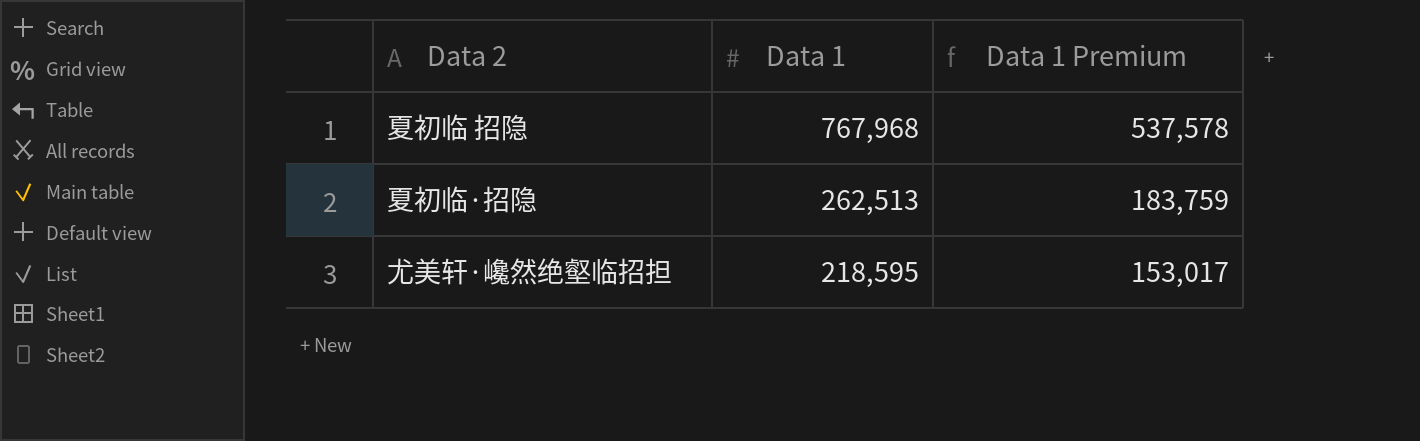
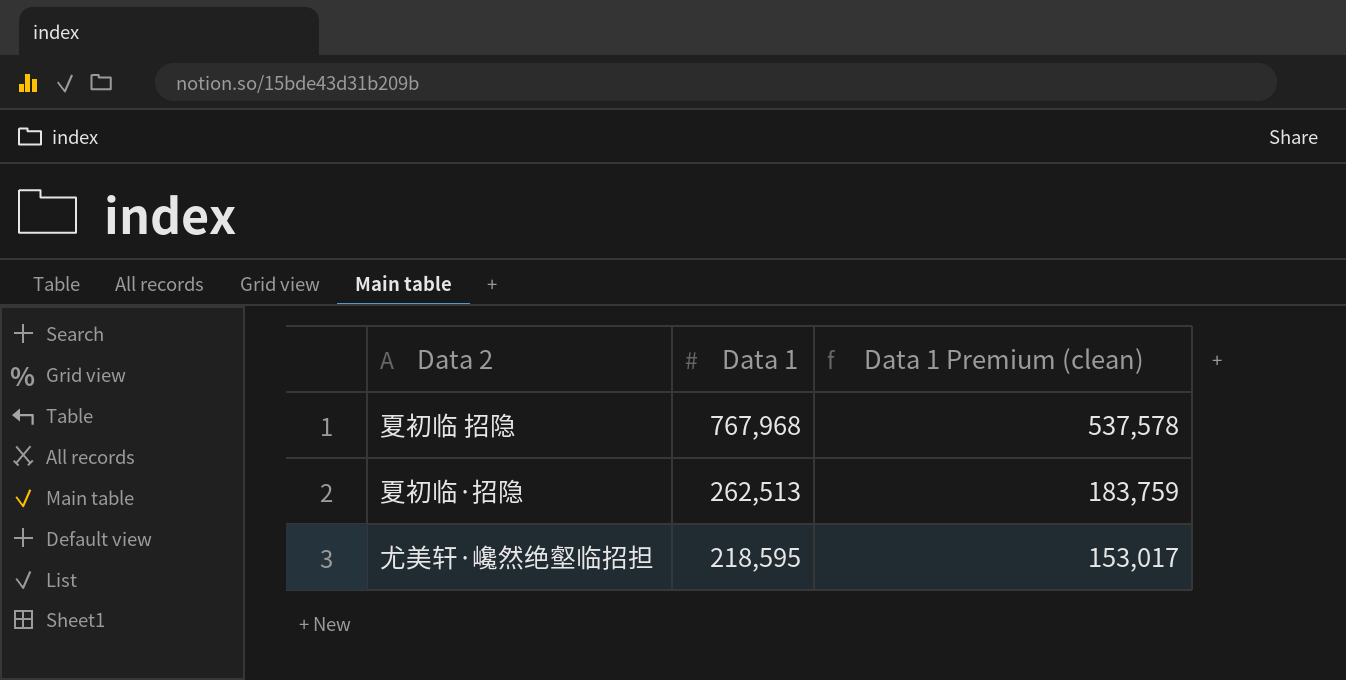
column name: Data 1 Premium -> Data 1 Premium (clean)

